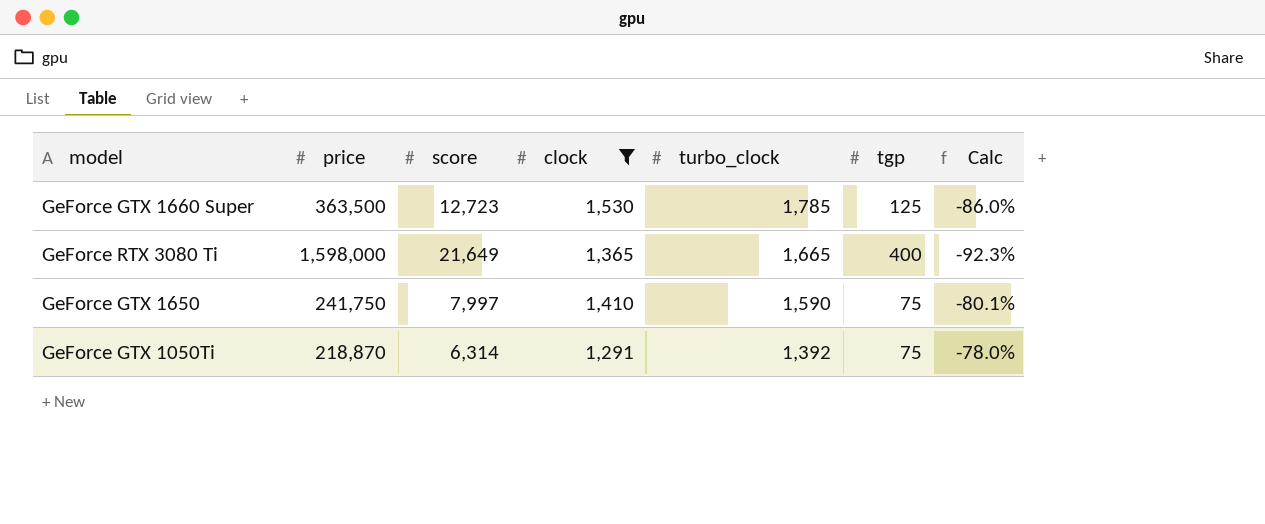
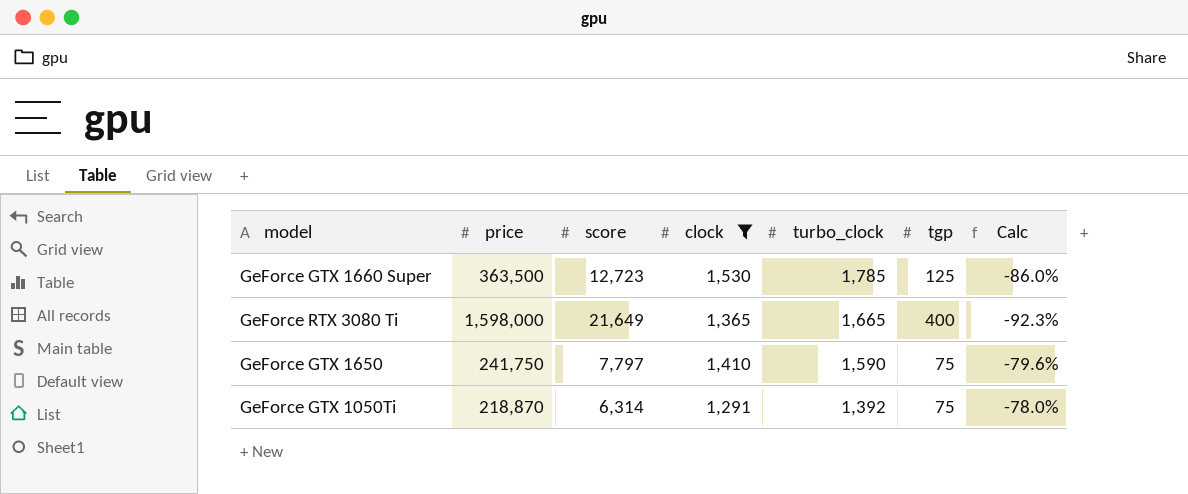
GeForce GTX 1650 | score: 7,997 -> 7,797
GeForce GTX 1650 | Calc: -80.1% -> -79.6%

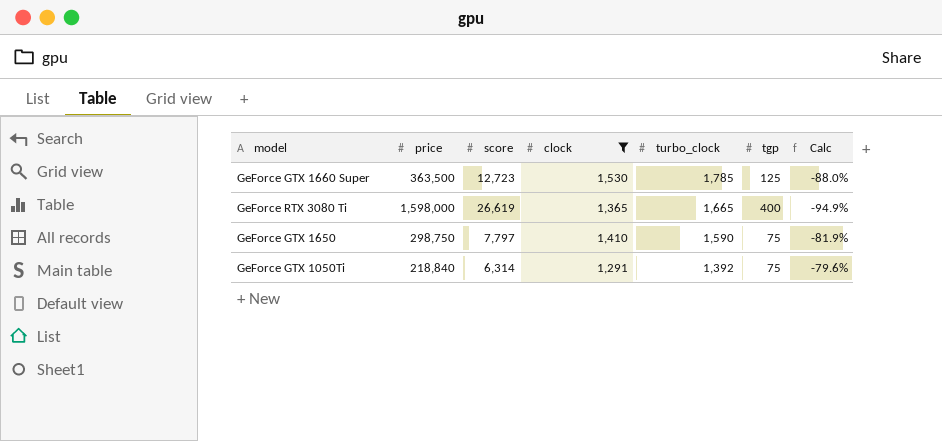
column Calc | formula: ([turbo_clock] - [score]) / [score] -> ([clock] - [score]) / [score]
GeForce RTX 3080 Ti | score: 21,649 -> 26,619
GeForce GTX 1650 | price: 241,750 -> 298,750
GeForce GTX 1050Ti | price: 218,870 -> 218,840

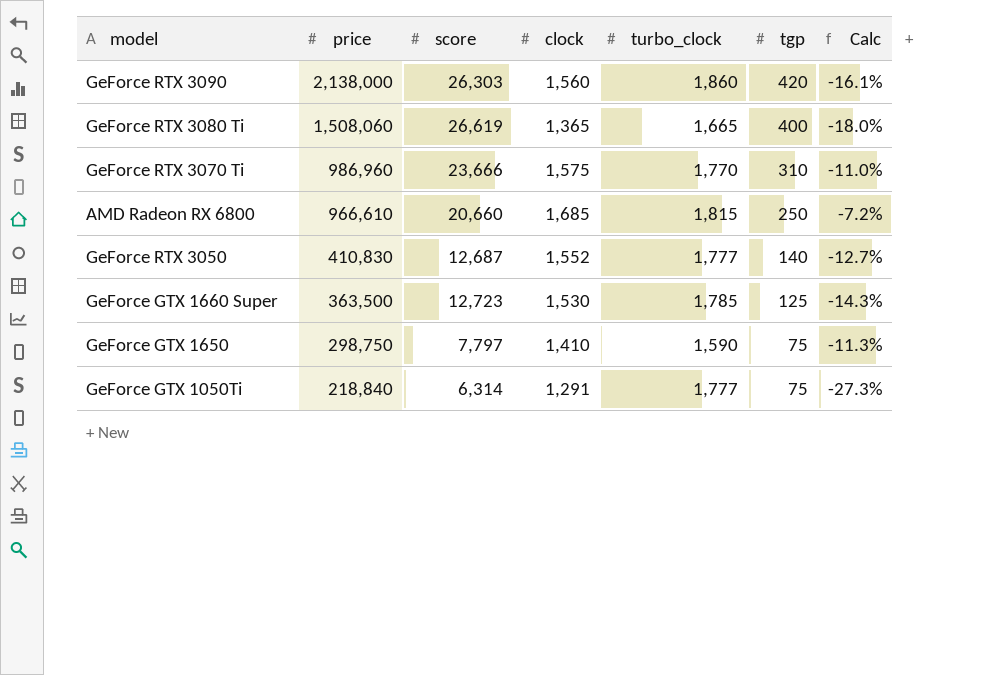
filter: clock <= 1,530 -> none
row order: turbo_clock descending -> price descending
column Calc | formula: ([clock] - [score]) / [score] -> ([clock] - [turbo_clock]) / [turbo_clock]
GeForce RTX 3080 Ti | price: 1,598,000 -> 1,508,060
GeForce GTX 1050Ti | turbo_clock: 1,392 -> 1,777

